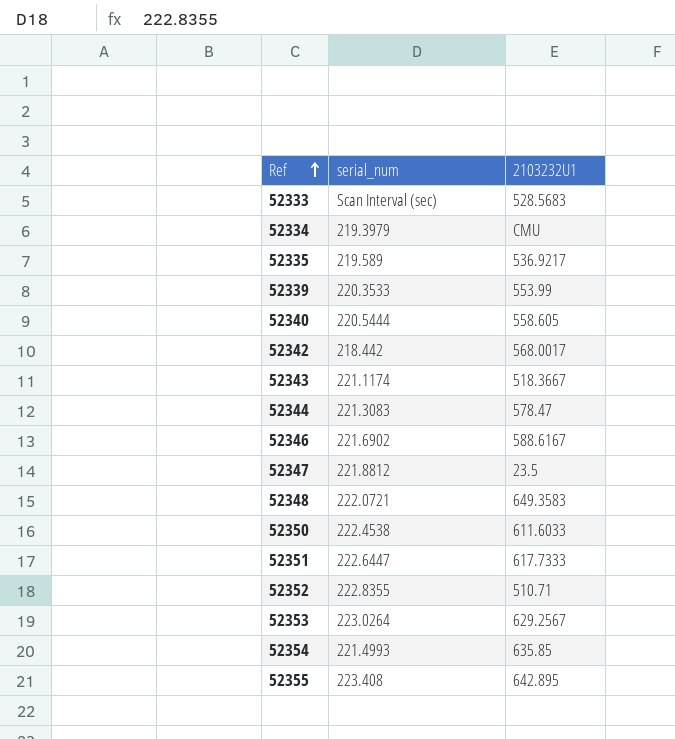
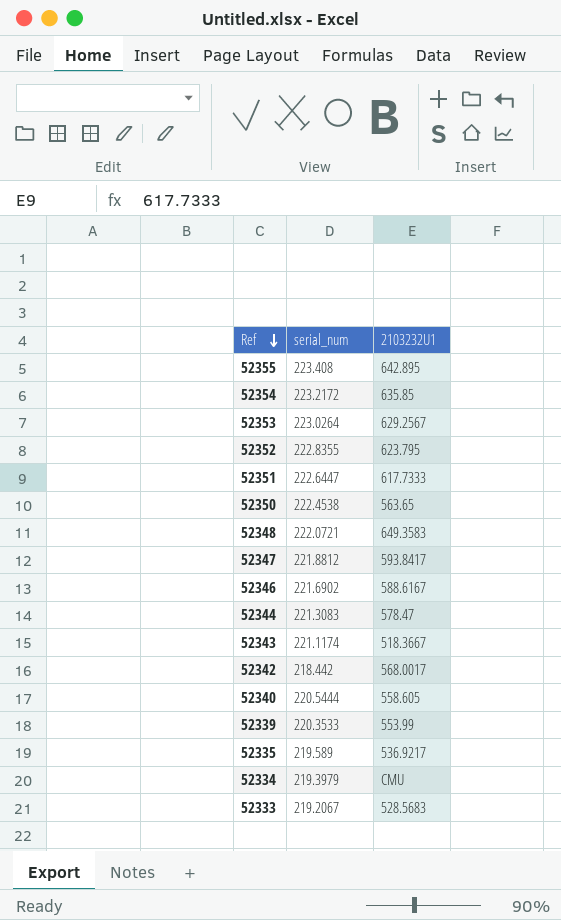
row order: Ref ascending -> Ref descending
52354 | serial_num: 221.4993 -> 223.2172
52352 | 2103232U1: 510.71 -> 623.795
52350 | 2103232U1: 611.6033 -> 563.65
52347 | 2103232U1: 23.5 -> 593.8417
52333 | serial_num: Scan Interval (sec) -> 219.2067

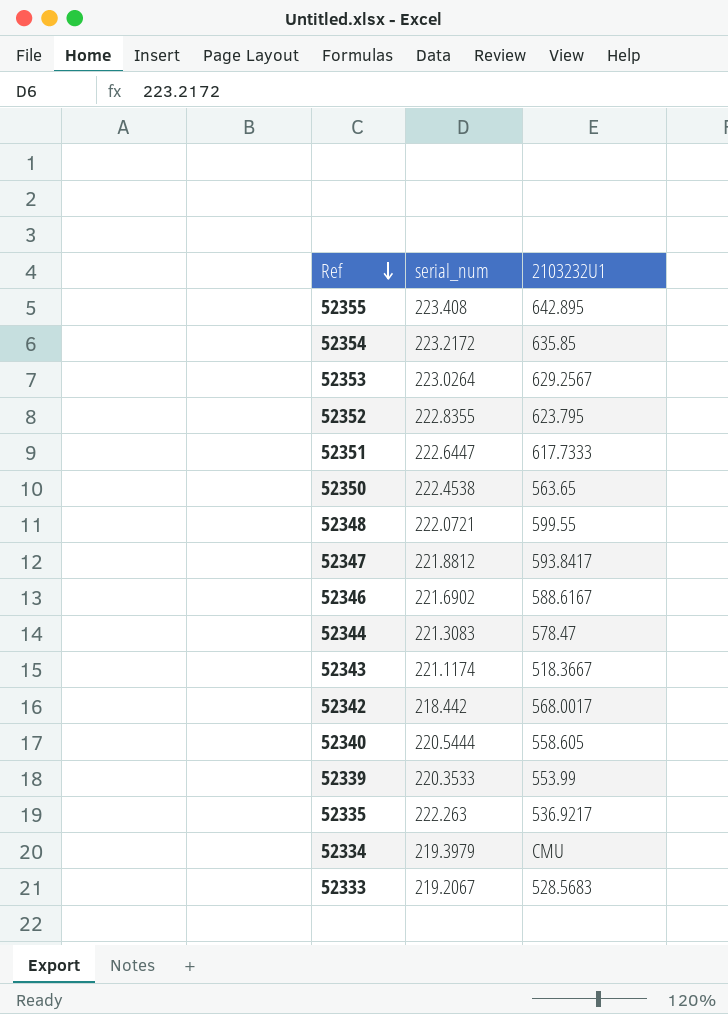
52348 | 2103232U1: 649.3583 -> 599.55
52335 | serial_num: 219.589 -> 222.263

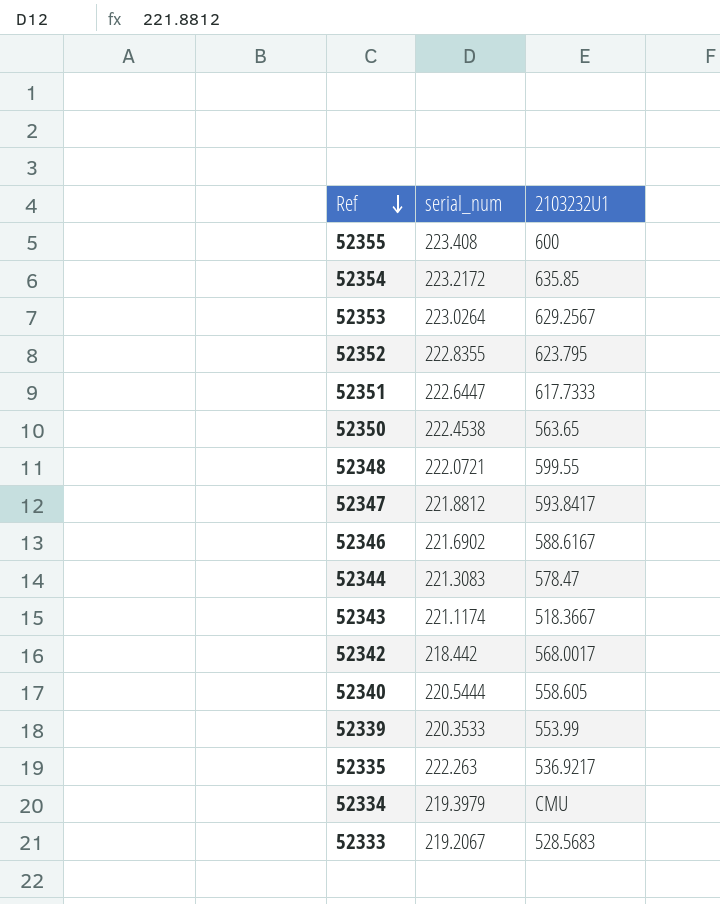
52355 | 2103232U1: 642.895 -> 600

